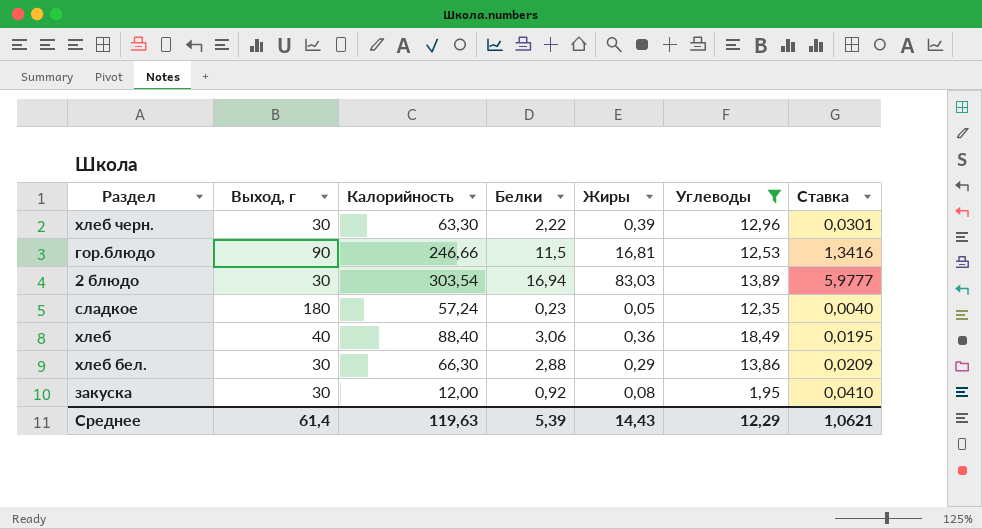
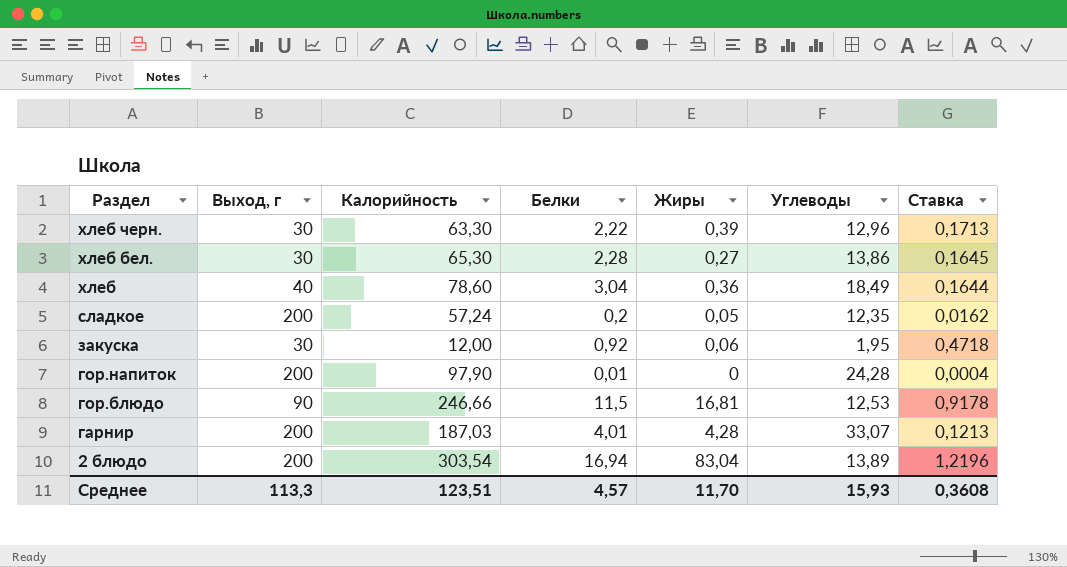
filter: Углеводы <= 18,49 -> none
row order: none -> Раздел descending
column Ставка | formula: [Жиры] / [Углеводы] -> [Белки] / [Углеводы]
хлеб бел. | Калорийность: 66,30 -> 65,30
хлеб бел. | Белки: 2,88 -> 2,28
хлеб бел. | Жиры: 0,29 -> 0,27
хлеб | Калорийность: 88,40 -> 78,60
хлеб | Белки: 3,06 -> 3,04
сладкое | Выход, г: 180 -> 200
сладкое | Белки: 0,23 -> 0,2
закуска | Жиры: 0,08 -> 0,06
2 блюдо | Выход, г: 30 -> 200
2 блюдо | Жиры: 83,03 -> 83,04
Среднее | Выход, г: 61,4 -> 113,3
Среднее | Калорийность: 119,63 -> 123,51
Среднее | Белки: 5,39 -> 4,57
Среднее | Жиры: 14,43 -> 11,70
Среднее | Углеводы: 12,29 -> 15,93
Среднее | Ставка: 1,0621 -> 0,3608

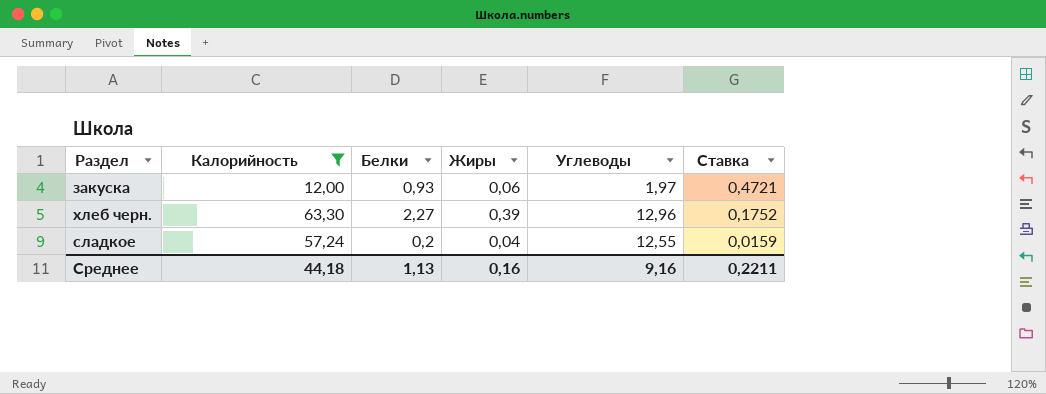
filter: none -> Калорийность <= 63,30
row order: Раздел descending -> Ставка descending
column Выход, г | position: 2 -> none
закуска | Белки: 0,92 -> 0,93
закуска | Углеводы: 1,95 -> 1,97
закуска | Ставка: 0,4718 -> 0,4721
хлеб черн. | Белки: 2,22 -> 2,27
хлеб черн. | Ставка: 0,1713 -> 0,1752
сладкое | Жиры: 0,05 -> 0,04
сладкое | Углеводы: 12,35 -> 12,55
сладкое | Ставка: 0,0162 -> 0,0159
Среднее | Калорийность: 123,51 -> 44,18
Среднее | Белки: 4,57 -> 1,13
Среднее | Жиры: 11,70 -> 0,16
Среднее | Углеводы: 15,93 -> 9,16
Среднее | Ставка: 0,3608 -> 0,2211

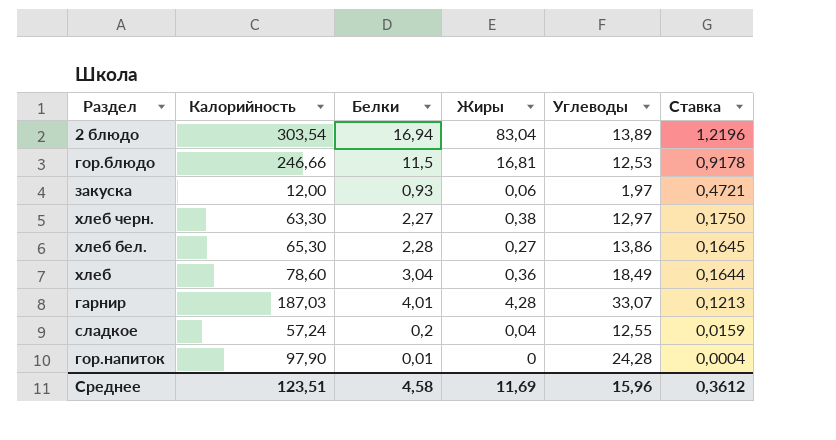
filter: Калорийность <= 63,30 -> none
хлеб черн. | Жиры: 0,39 -> 0,38
хлеб черн. | Углеводы: 12,96 -> 12,97
хлеб черн. | Ставка: 0,1752 -> 0,1750
Среднее | Калорийность: 44,18 -> 123,51
Среднее | Белки: 1,13 -> 4,58
Среднее | Жиры: 0,16 -> 11,69
Среднее | Углеводы: 9,16 -> 15,96
Среднее | Ставка: 0,2211 -> 0,3612

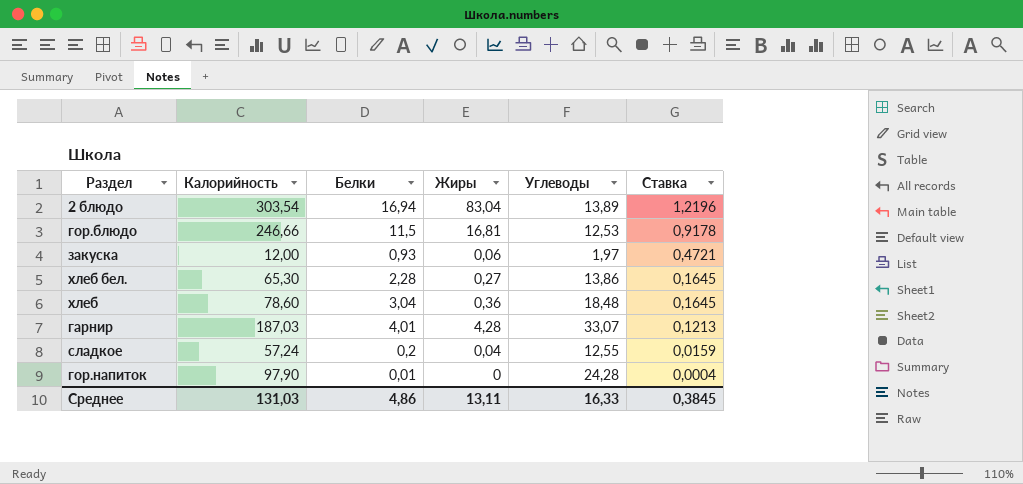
row хлеб черн.: 63,30 | 2,27 | 0,38 | 12,97 | 0,1750 -> none
хлеб | Углеводы: 18,49 -> 18,48
хлеб | Ставка: 0,1644 -> 0,1645
Среднее | Калорийность: 123,51 -> 131,03
Среднее | Белки: 4,58 -> 4,86
Среднее | Жиры: 11,69 -> 13,11
Среднее | Углеводы: 15,96 -> 16,33
Среднее | Ставка: 0,3612 -> 0,3845

